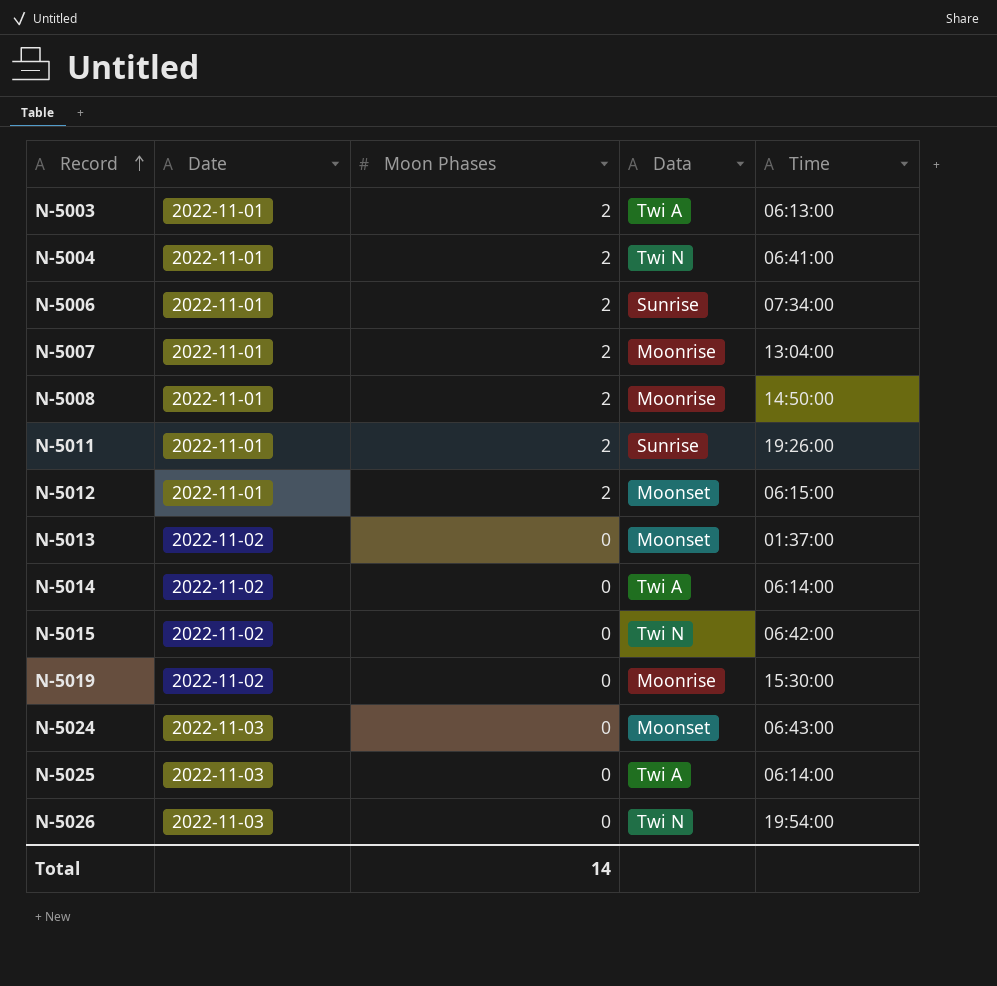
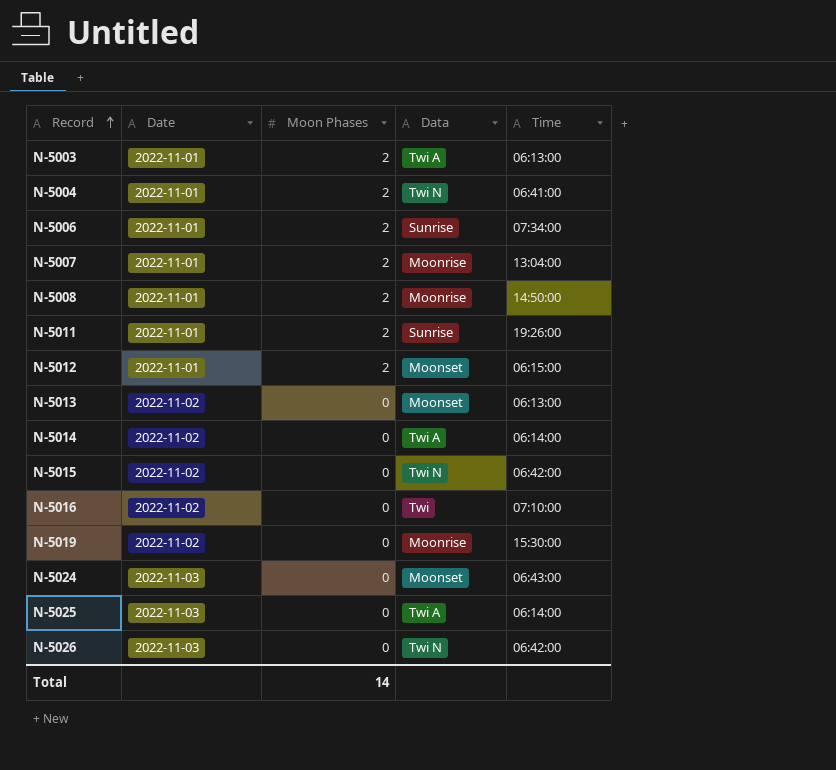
N-5013 | Time: 01:37:00 -> 06:13:00
row N-5016: none -> 2022-11-02 | 0 | Twi | 07:10:00
N-5026 | Time: 19:54:00 -> 06:42:00

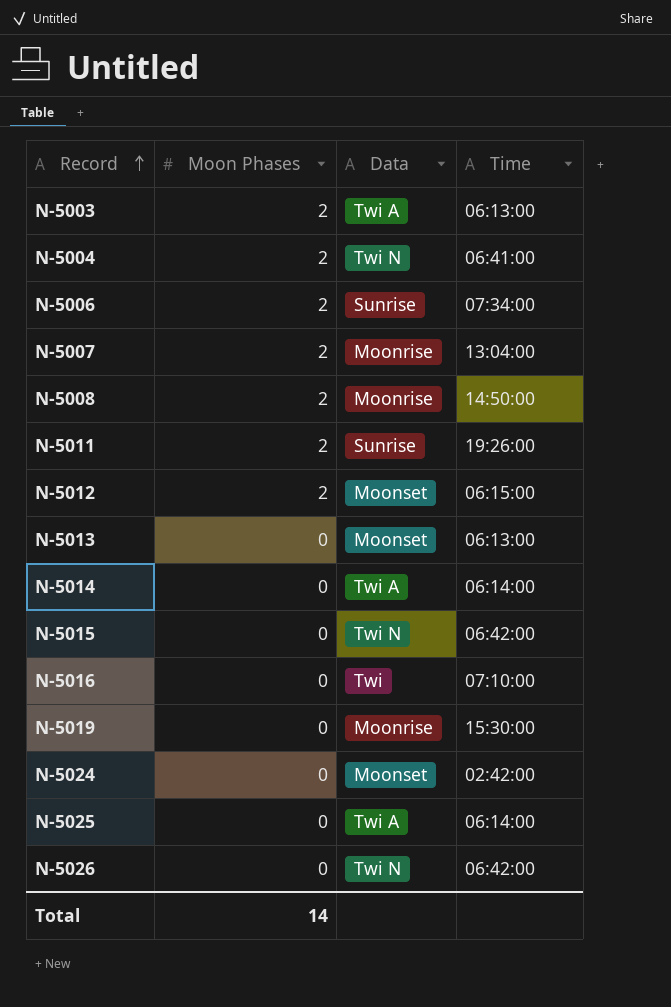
column Date | position: 2 -> none
N-5024 | Time: 06:43:00 -> 02:42:00

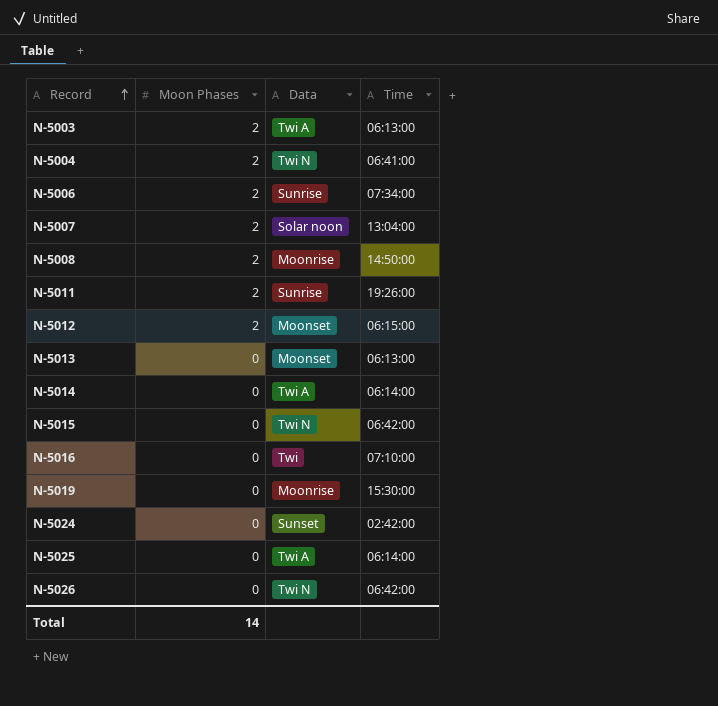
N-5007 | Data: Moonrise -> Solar noon
N-5024 | Data: Moonset -> Sunset

